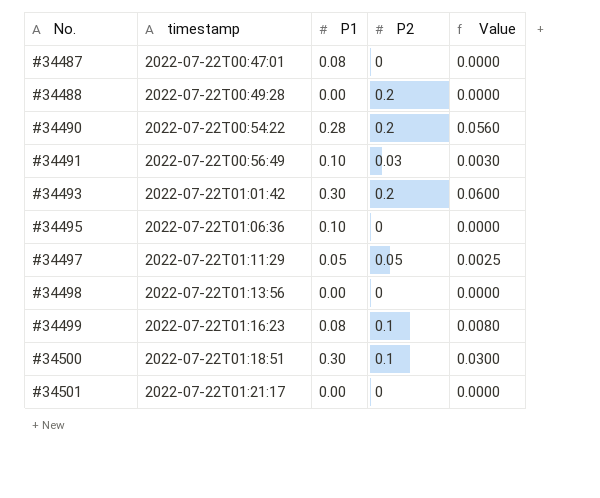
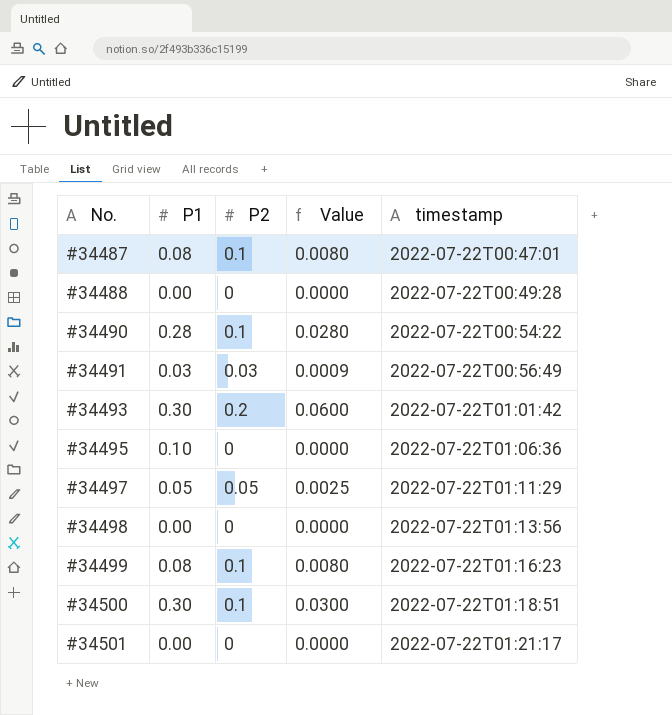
column timestamp | position: 2 -> 5
#34487 | P2: 0 -> 0.1
#34487 | Value: 0.0000 -> 0.0080
#34488 | P2: 0.2 -> 0
#34490 | P2: 0.2 -> 0.1
#34490 | Value: 0.0560 -> 0.0280
#34491 | P1: 0.10 -> 0.03
#34491 | Value: 0.0030 -> 0.0009

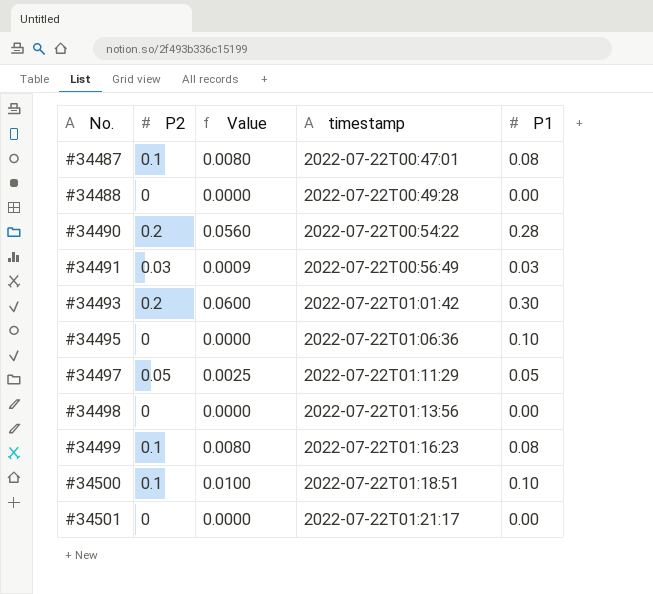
column P1 | position: 2 -> 5
#34490 | P2: 0.1 -> 0.2
#34490 | Value: 0.0280 -> 0.0560
#34500 | Value: 0.0300 -> 0.0100
#34500 | P1: 0.30 -> 0.10

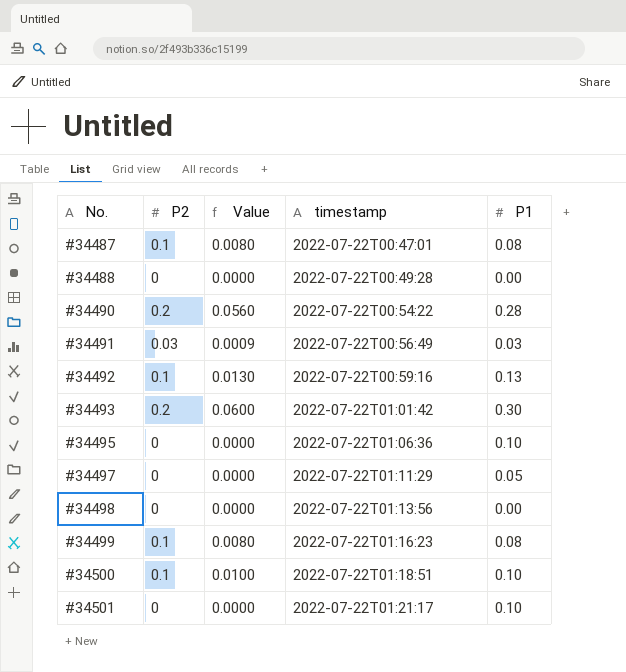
row #34492: none -> 0.1 | 0.0130 | 2022-07-22T00:59:16 | 0.13
#34497 | P2: 0.05 -> 0
#34497 | Value: 0.0025 -> 0.0000
#34501 | P1: 0.00 -> 0.10

